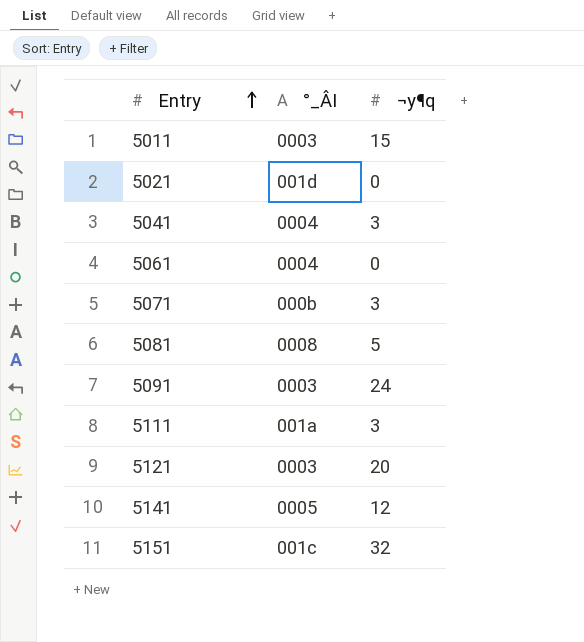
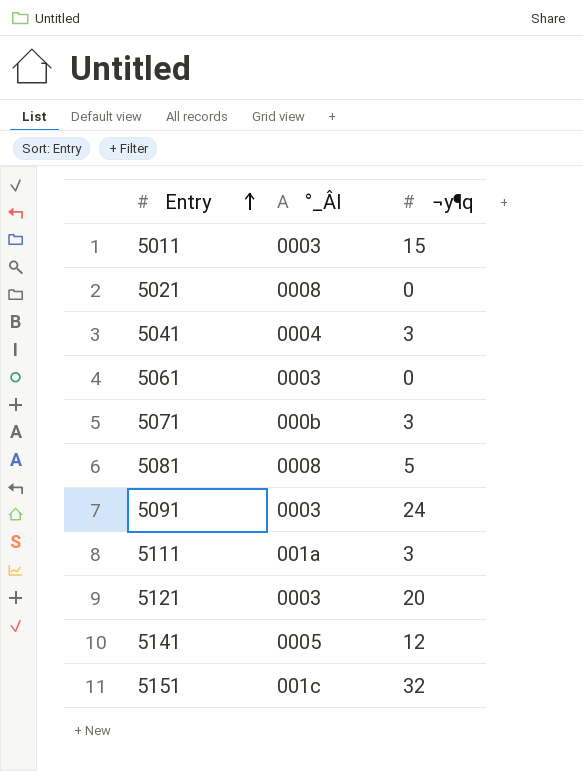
5021 | °_ÂI: 001d -> 0008
5061 | °_ÂI: 0004 -> 0003

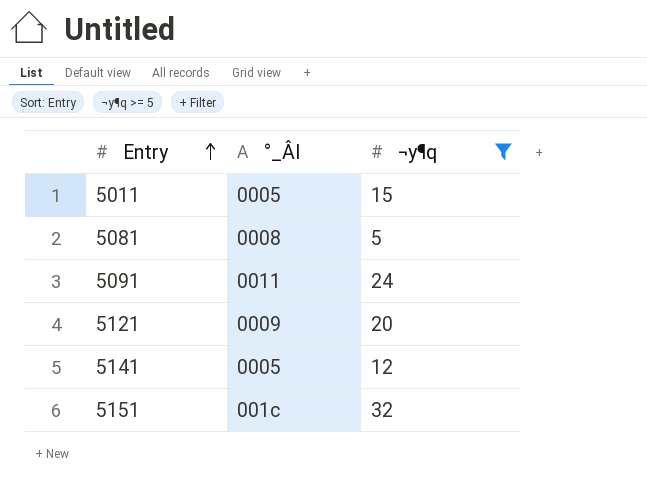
filter: none -> ¬y¶q >= 5
5011 | °_ÂI: 0003 -> 0005
5091 | °_ÂI: 0003 -> 0011
5121 | °_ÂI: 0003 -> 0009

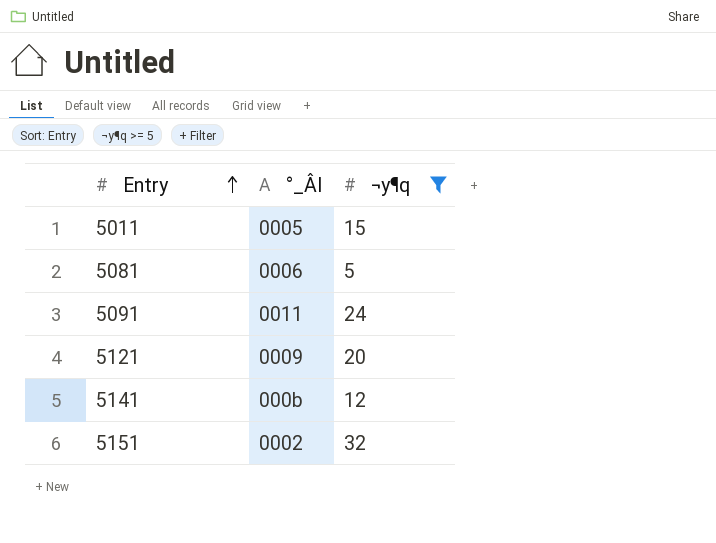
5081 | °_ÂI: 0008 -> 0006
5141 | °_ÂI: 0005 -> 000b
5151 | °_ÂI: 001c -> 0002

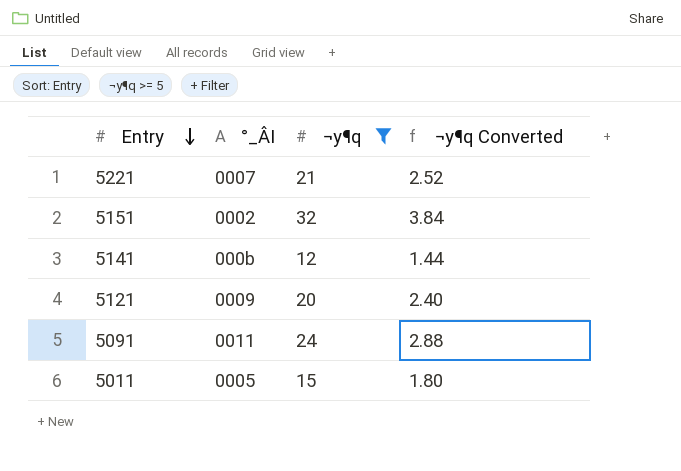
row order: Entry ascending -> Entry descending
column ¬y¶q Converted | formula: none -> [¬y¶q] * 0.12
row 5081: 0006 | 5 -> none
row 5221: none -> 0007 | 21 | 2.52

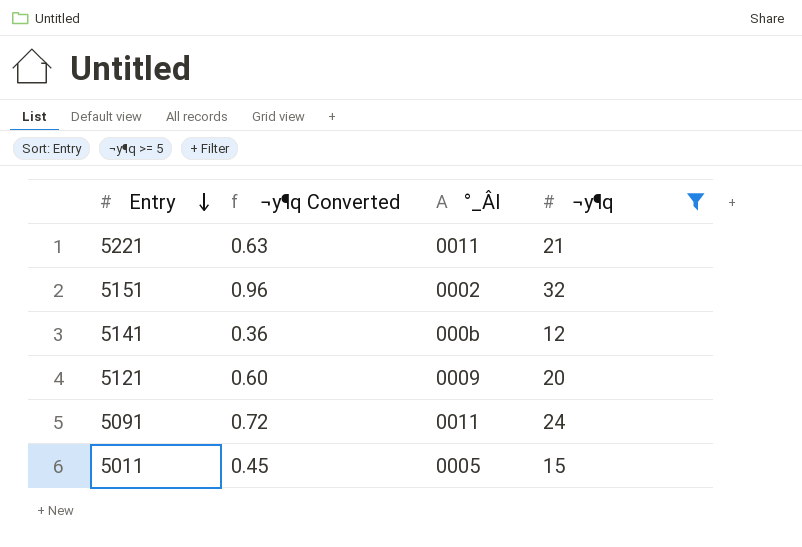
column ¬y¶q Converted | formula: [¬y¶q] * 0.12 -> [¬y¶q] * 0.03
column ¬y¶q Converted | position: 4 -> 2
5221 | °_ÂI: 0007 -> 0011

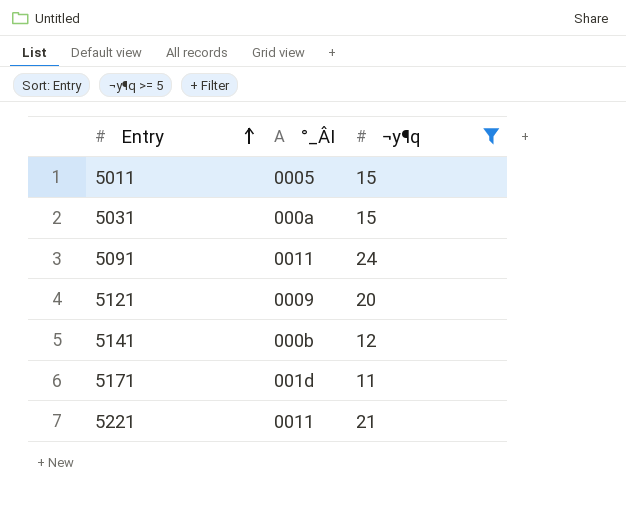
row order: Entry descending -> Entry ascending
column ¬y¶q Converted | formula: [¬y¶q] * 0.03 -> none
row 5151: 0.96 | 0002 | 32 -> none
row 5031: none -> 000a | 15
row 5171: none -> 001d | 11

